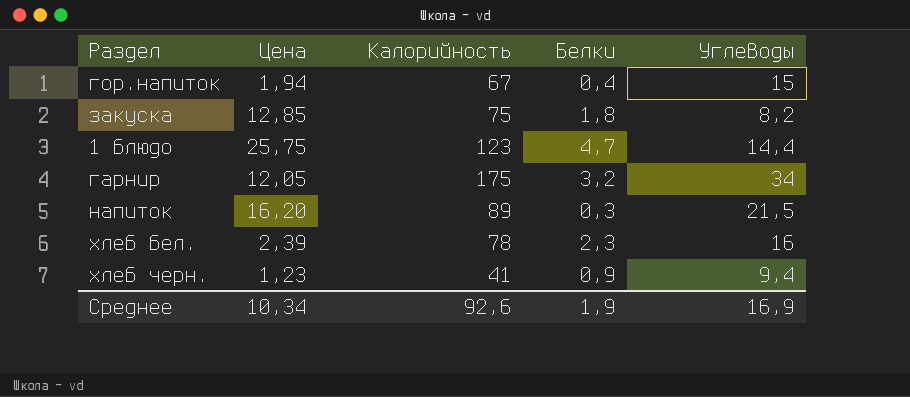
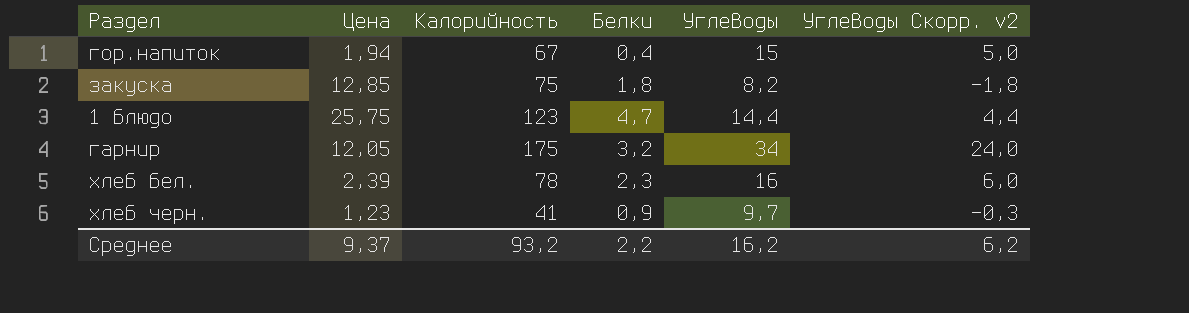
column Углеводы Скорр. v2 | formula: none -> [Углеводы] - 10
row напиток: 16,20 | 89 | 0,3 | 21,5 -> none
хлеб черн. | Углеводы: 9,4 -> 9,7
Среднее | Цена: 10,34 -> 9,37
Среднее | Калорийность: 92,6 -> 93,2
Среднее | Белки: 1,9 -> 2,2
Среднее | Углеводы: 16,9 -> 16,2

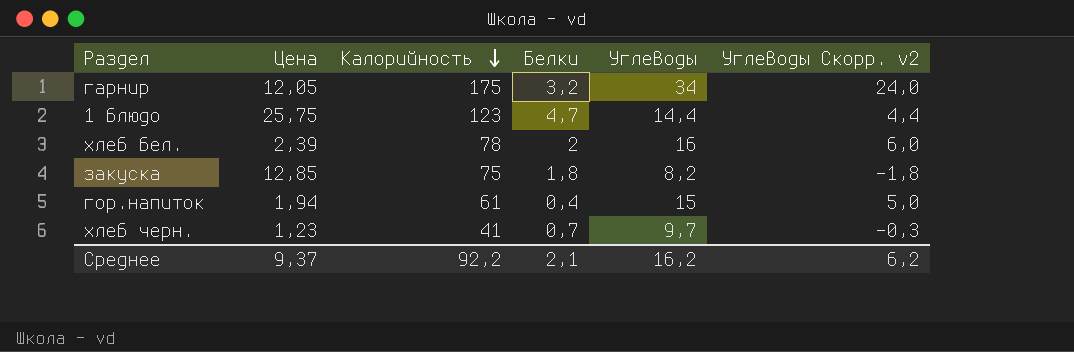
row order: none -> Калорийность descending
хлеб бел. | Белки: 2,3 -> 2
гор.напиток | Калорийность: 67 -> 61
хлеб черн. | Белки: 0,9 -> 0,7
Среднее | Калорийность: 93,2 -> 92,2
Среднее | Белки: 2,2 -> 2,1

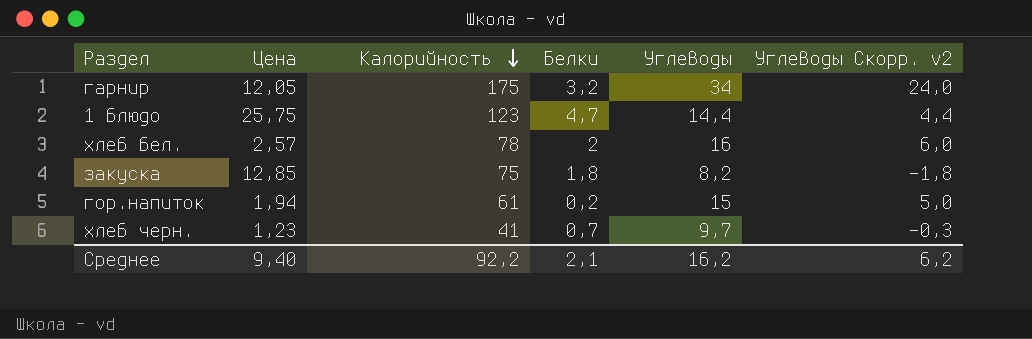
хлеб бел. | Цена: 2,39 -> 2,57
гор.напиток | Белки: 0,4 -> 0,2
Среднее | Цена: 9,37 -> 9,40

